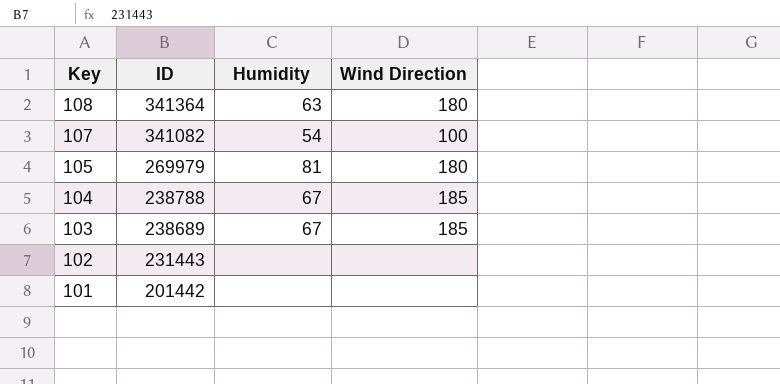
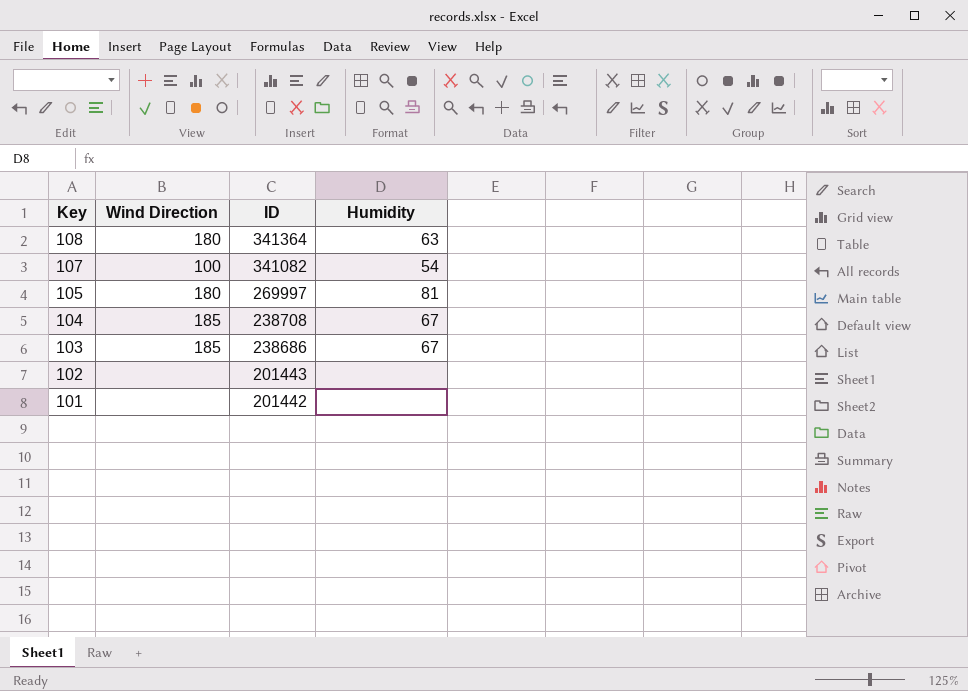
column Wind Direction | position: 4 -> 2
105 | ID: 269979 -> 269997
104 | ID: 238788 -> 238708
103 | ID: 238689 -> 238686
102 | ID: 231443 -> 201443

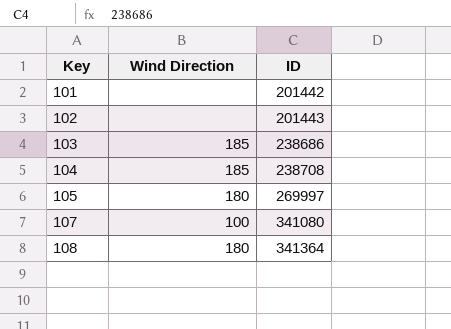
row order: Key descending -> Key ascending
column Humidity | position: 4 -> none
107 | ID: 341082 -> 341080

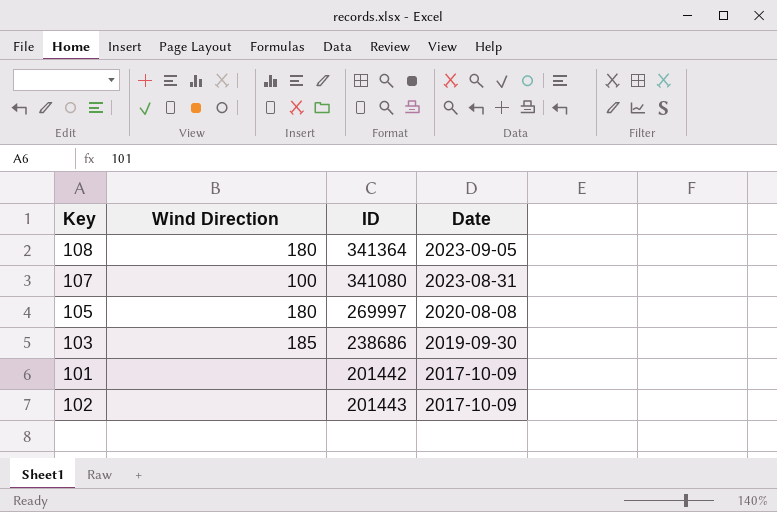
row order: Key ascending -> Date descending
column Date | position: none -> 4
row 104: 185 | 238708 -> none

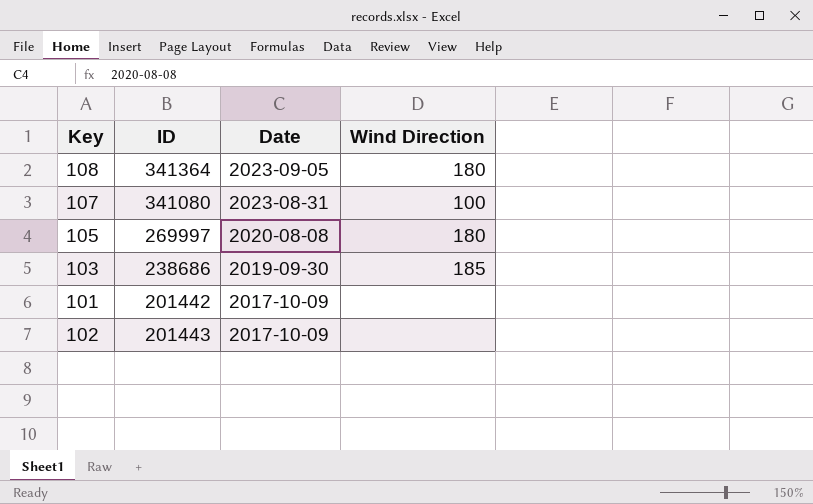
column Wind Direction | position: 2 -> 4

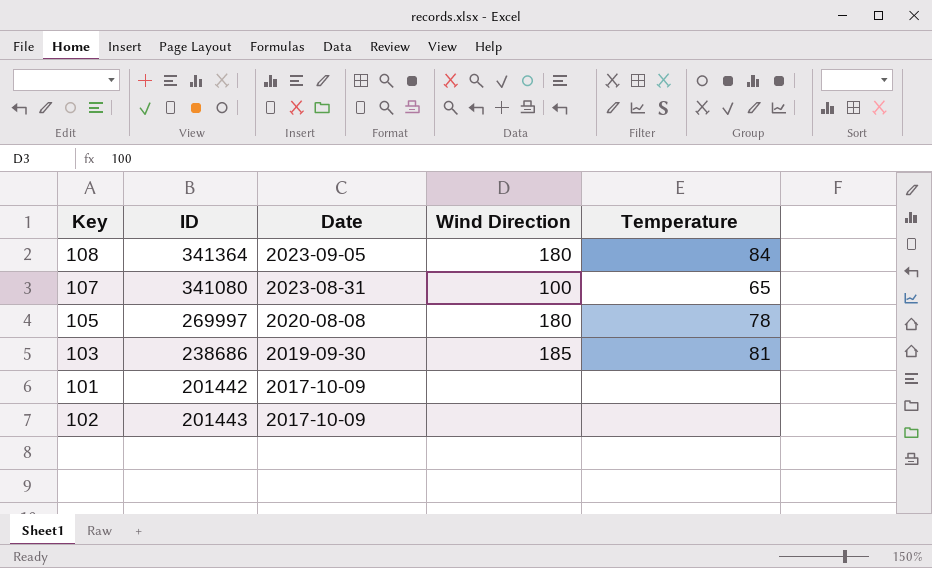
column Temperature | position: none -> 5

